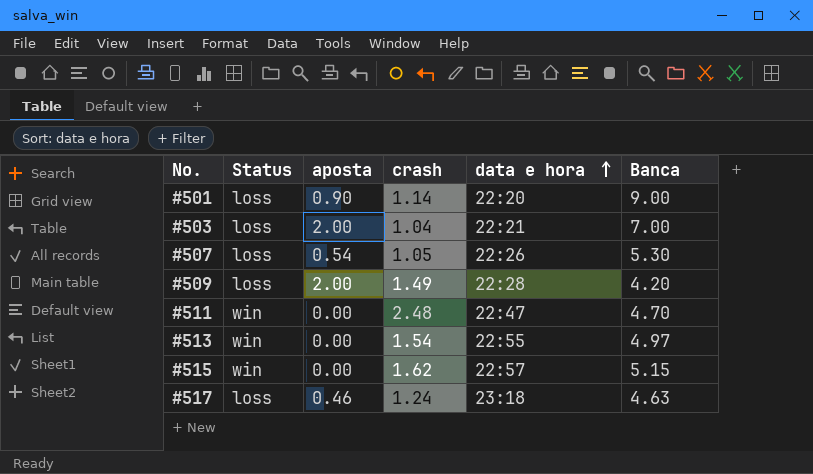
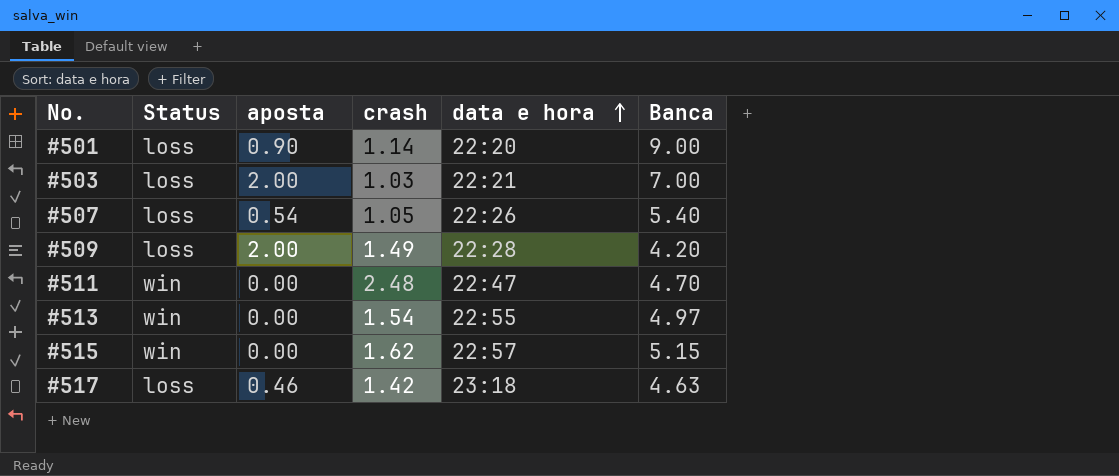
#503 | crash: 1.04 -> 1.03
#507 | Banca: 5.30 -> 5.40
#517 | crash: 1.24 -> 1.42

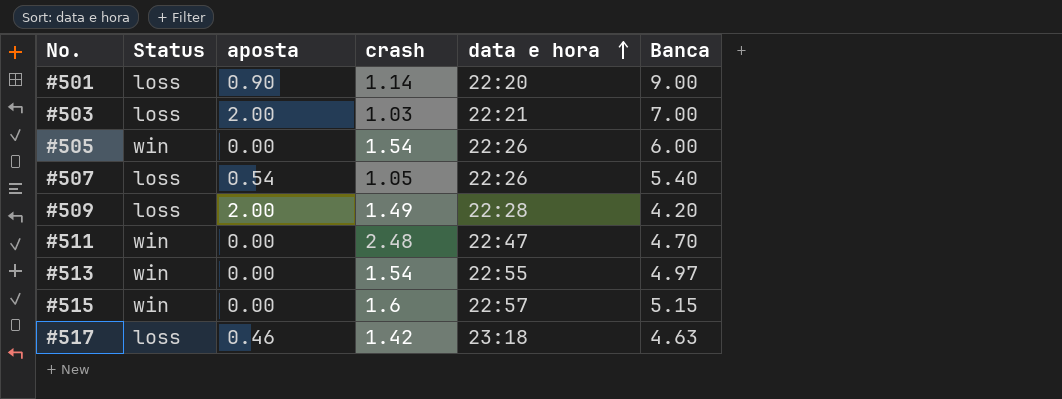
row #505: none -> win | 0.00 | 1.54 | 22:26 | 6.00
#515 | crash: 1.62 -> 1.6

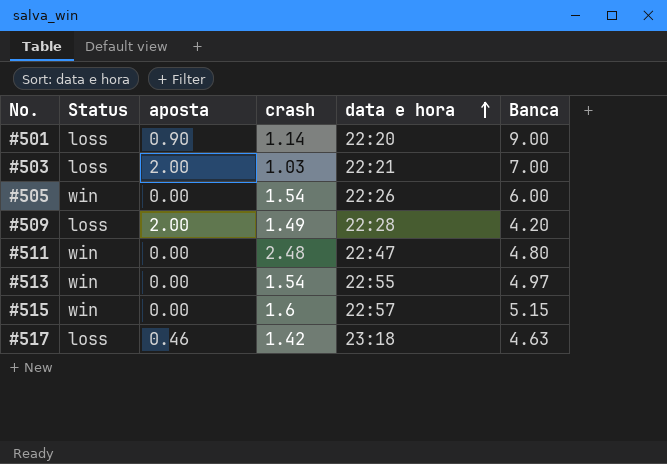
row #507: loss | 0.54 | 1.05 | 22:26 | 5.40 -> none
#511 | Banca: 4.70 -> 4.80

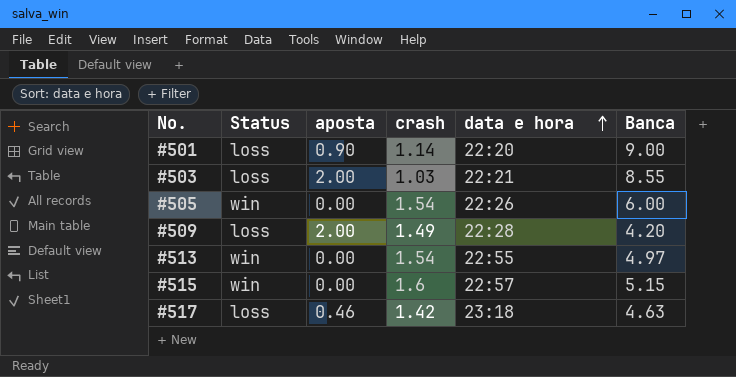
row #511: win | 0.00 | 2.48 | 22:47 | 4.80 -> none
#503 | Banca: 7.00 -> 8.55

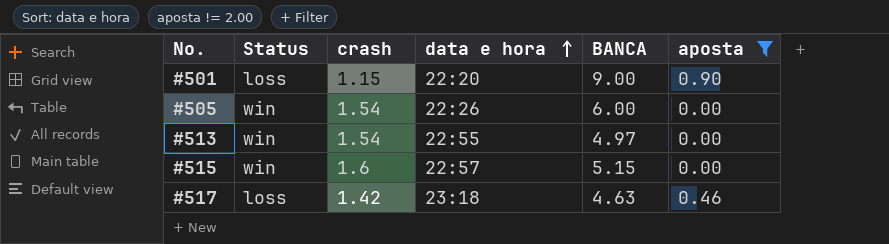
filter: none -> aposta != 2.00
column name: Banca -> BANCA
column aposta | position: 3 -> 6
#501 | crash: 1.14 -> 1.15

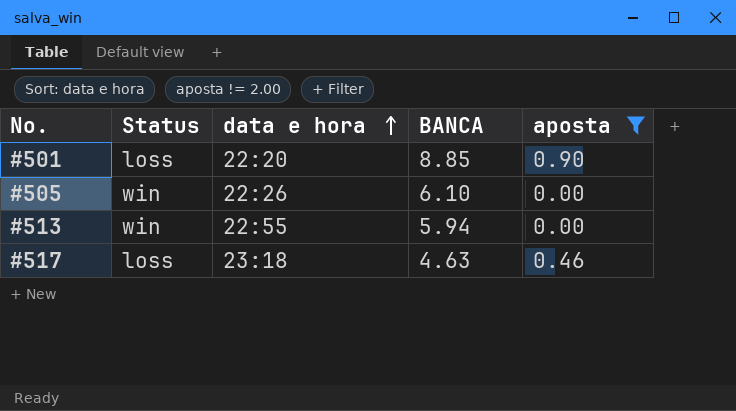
column crash | position: 3 -> none
row #515: win | 1.6 | 22:57 | 5.15 | 0.00 -> none
#501 | BANCA: 9.00 -> 8.85
#505 | BANCA: 6.00 -> 6.10
#513 | BANCA: 4.97 -> 5.94

